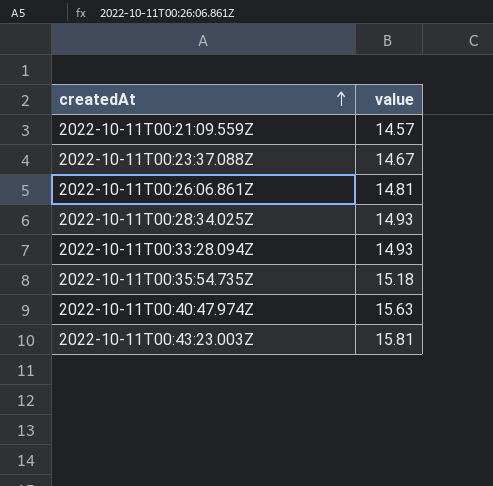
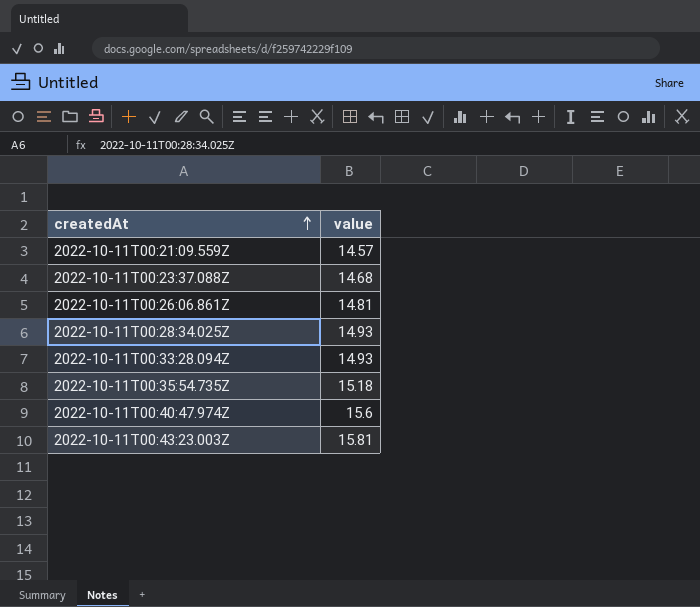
2022-10-11T00:23:37.088Z | value: 14.67 -> 14.68
2022-10-11T00:40:47.974Z | value: 15.63 -> 15.6

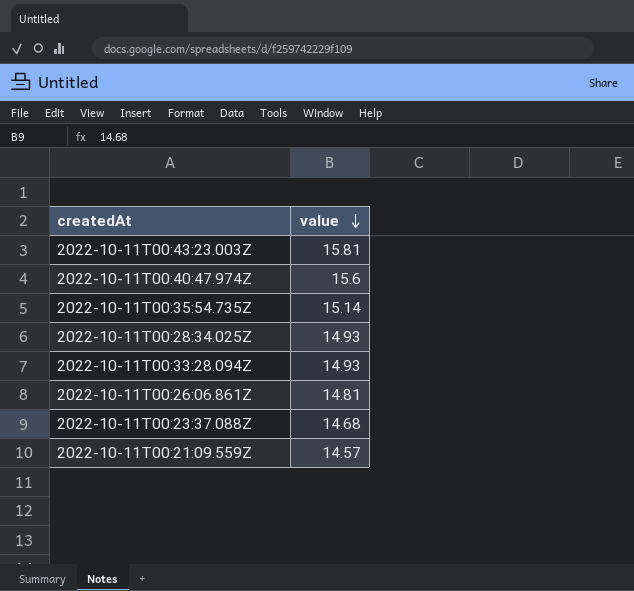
row order: createdAt ascending -> value descending
2022-10-11T00:35:54.735Z | value: 15.18 -> 15.14

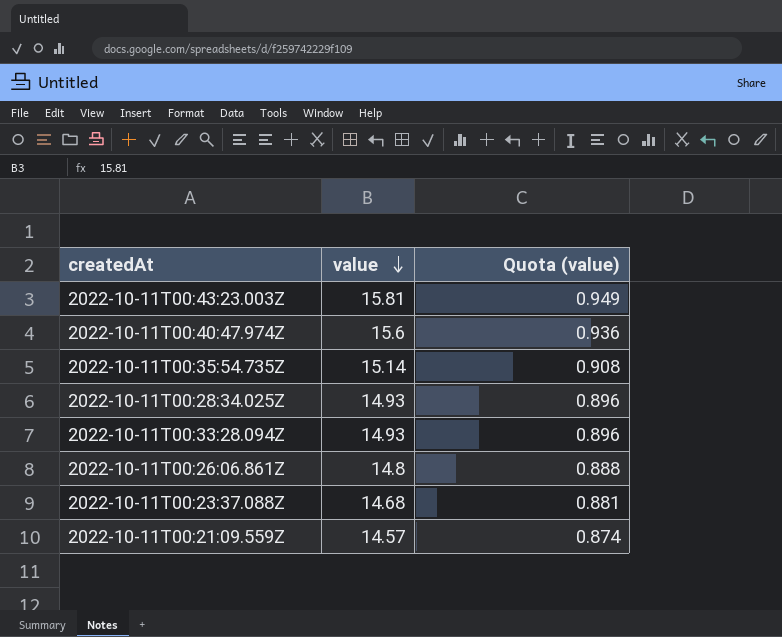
column Quota (value) | formula: none -> [value] * 0.06
2022-10-11T00:26:06.861Z | value: 14.81 -> 14.8

